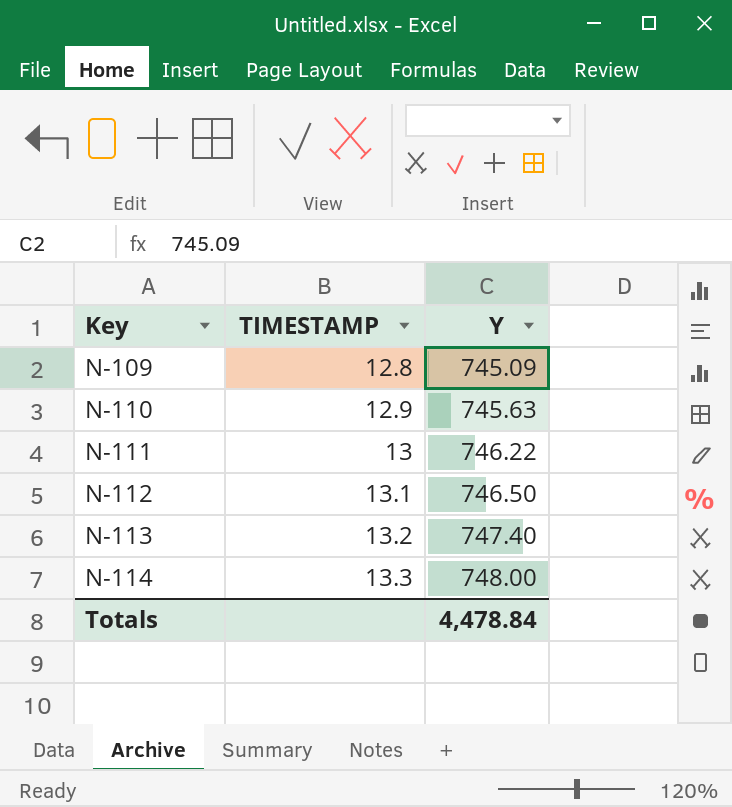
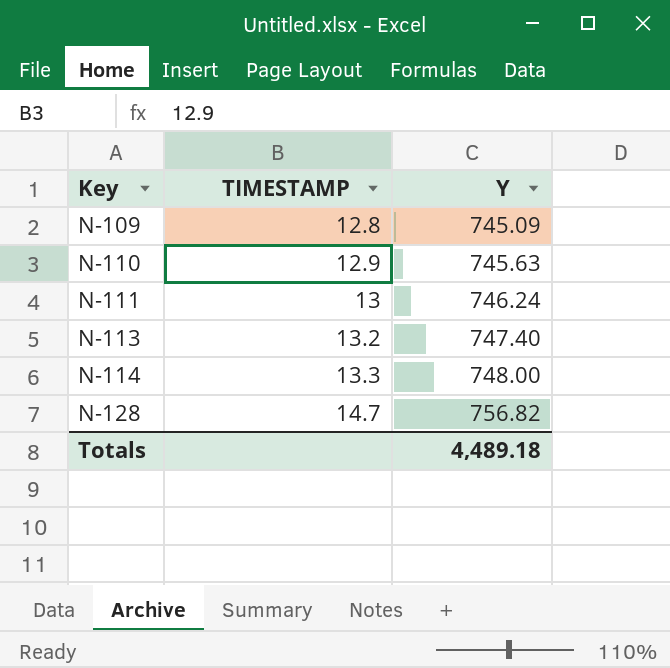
row N-112: 13.1 | 746.50 -> none
N-111 | Y: 746.22 -> 746.24
row N-128: none -> 14.7 | 756.82
Totals | Y: 4,478.84 -> 4,489.18

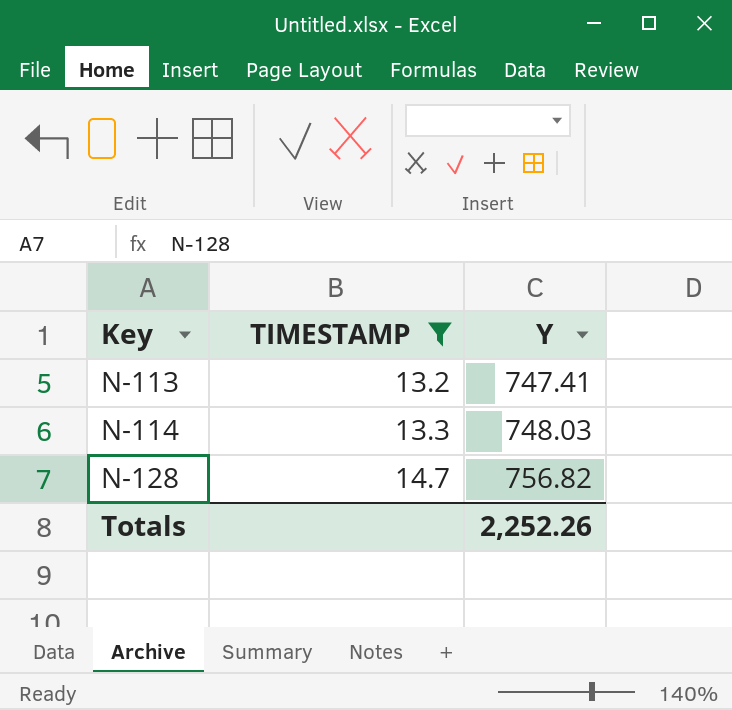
filter: none -> TIMESTAMP >= 13.2
N-113 | Y: 747.40 -> 747.41
N-114 | Y: 748.00 -> 748.03
Totals | Y: 4,489.18 -> 2,252.26

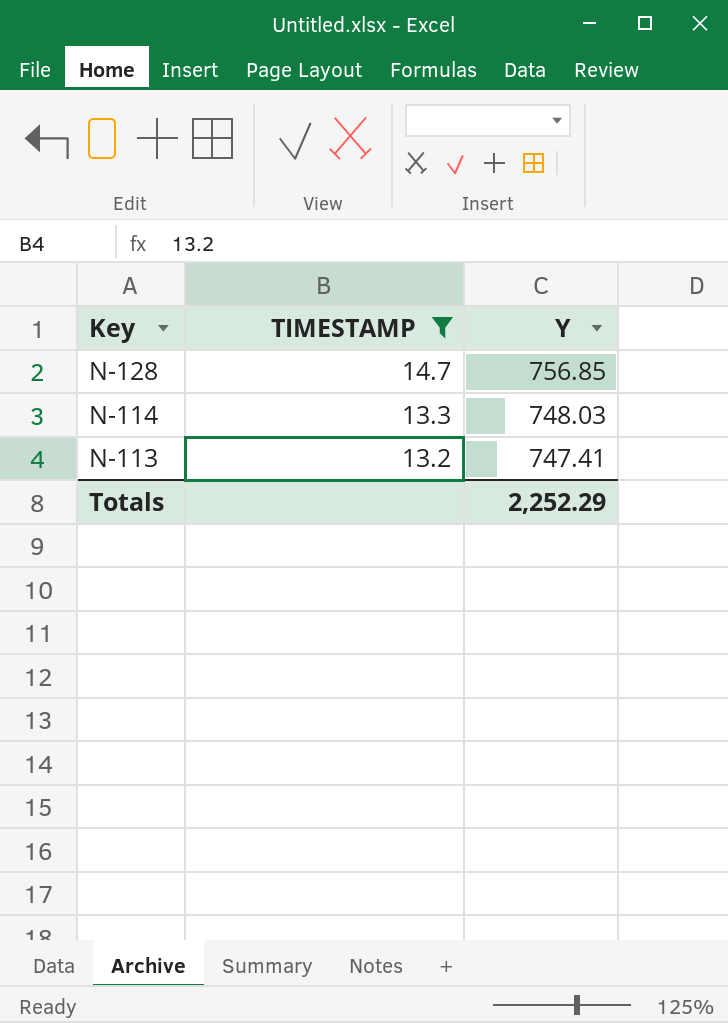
row order: Key ascending -> Key descending
N-128 | Y: 756.82 -> 756.85
Totals | Y: 2,252.26 -> 2,252.29

